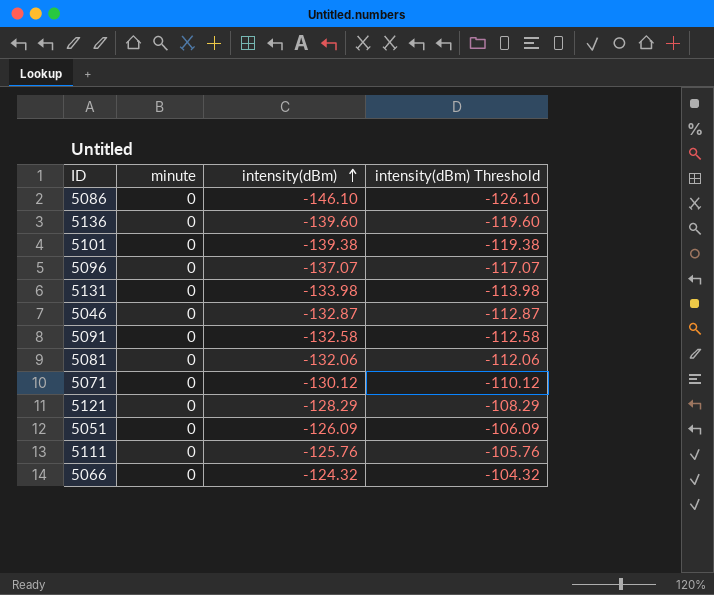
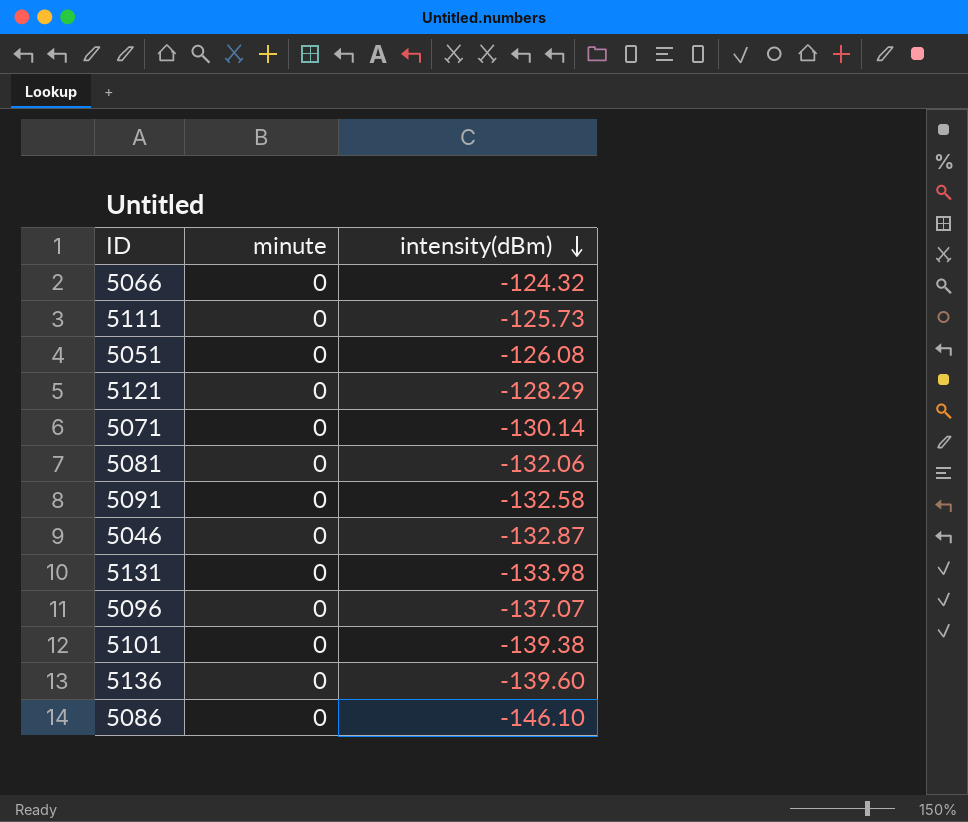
row order: intensity(dBm) ascending -> intensity(dBm) descending
column intensity(dBm) Threshold | formula: [intensity(dBm)] + 20 -> none
5111 | intensity(dBm): -125.76 -> -125.73
5051 | intensity(dBm): -126.09 -> -126.08
5071 | intensity(dBm): -130.12 -> -130.14

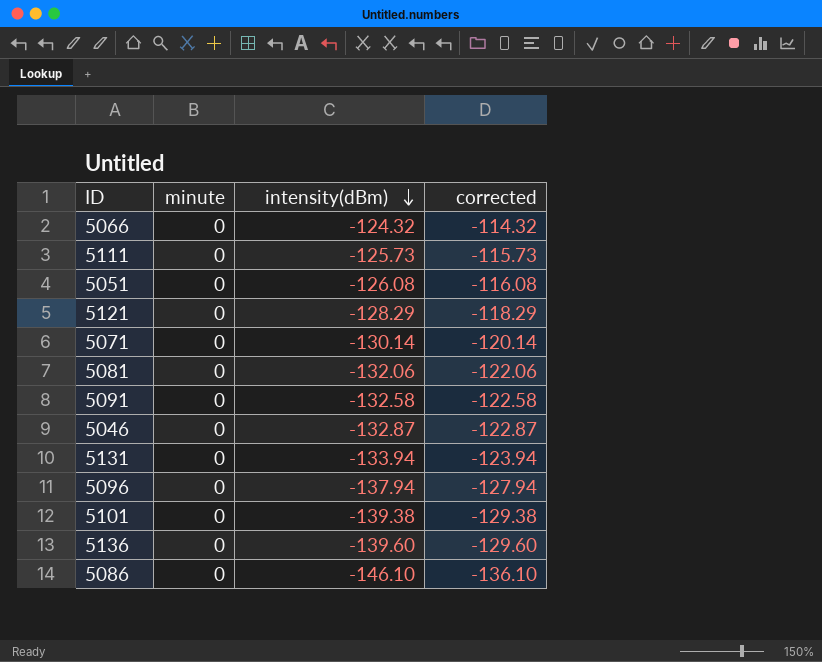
column corrected | formula: none -> [intensity(dBm)] + 10
5131 | intensity(dBm): -133.98 -> -133.94
5096 | intensity(dBm): -137.07 -> -137.94

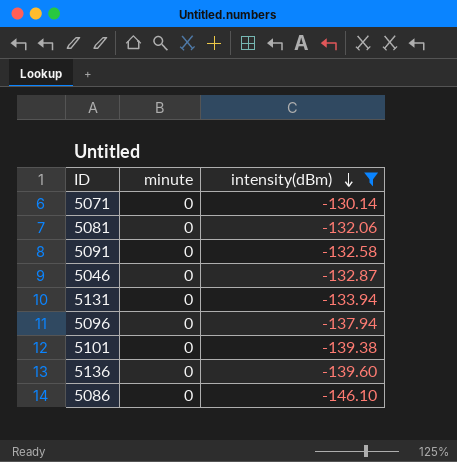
filter: none -> intensity(dBm) <= -130.14
column corrected | formula: [intensity(dBm)] + 10 -> none

